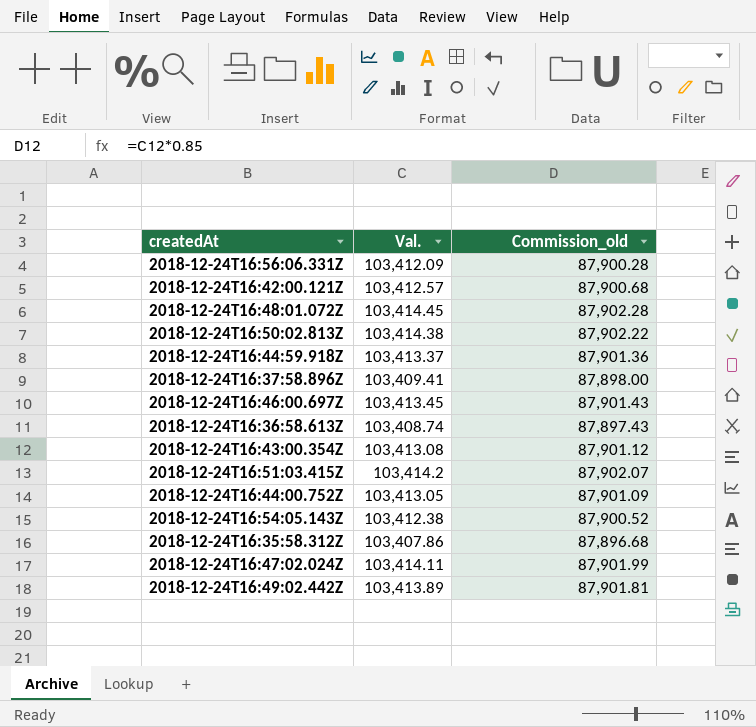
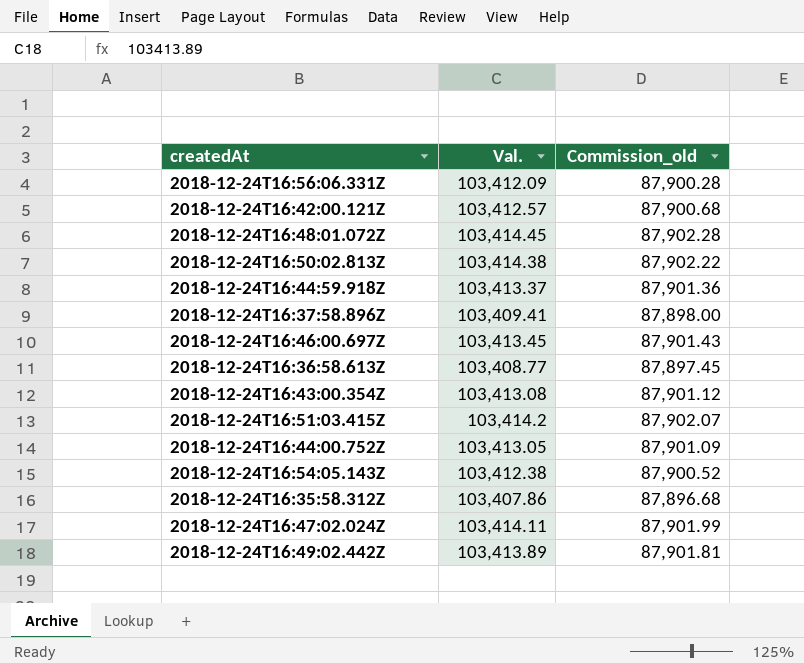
2018-12-24T16:36:58.613Z | Val.: 103,408.74 -> 103,408.77
2018-12-24T16:36:58.613Z | Commission_old: 87,897.43 -> 87,897.45

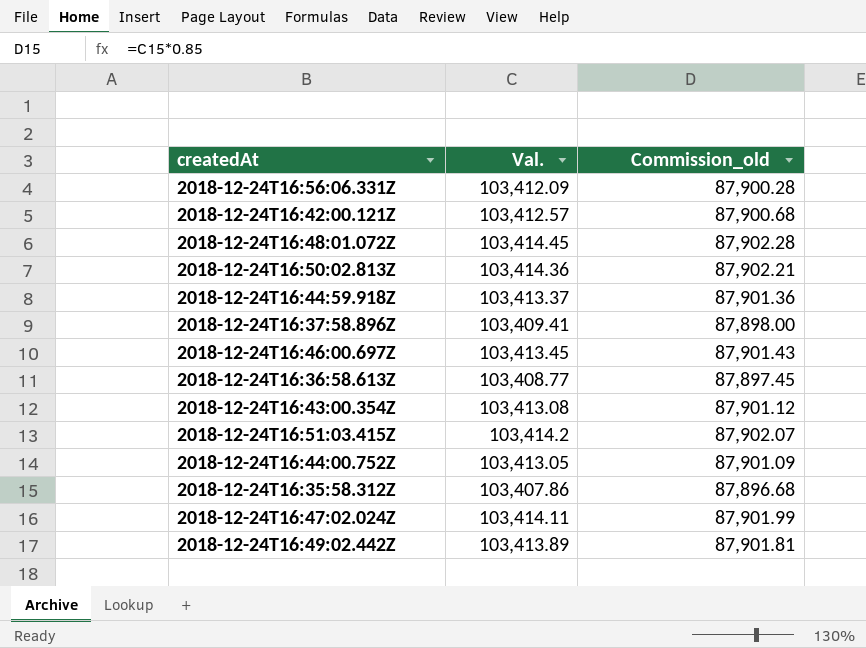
row 2018-12-24T16:54:05.143Z: 103,412.38 | 87,900.52 -> none
2018-12-24T16:50:02.813Z | Val.: 103,414.38 -> 103,414.36
2018-12-24T16:50:02.813Z | Commission_old: 87,902.22 -> 87,902.21

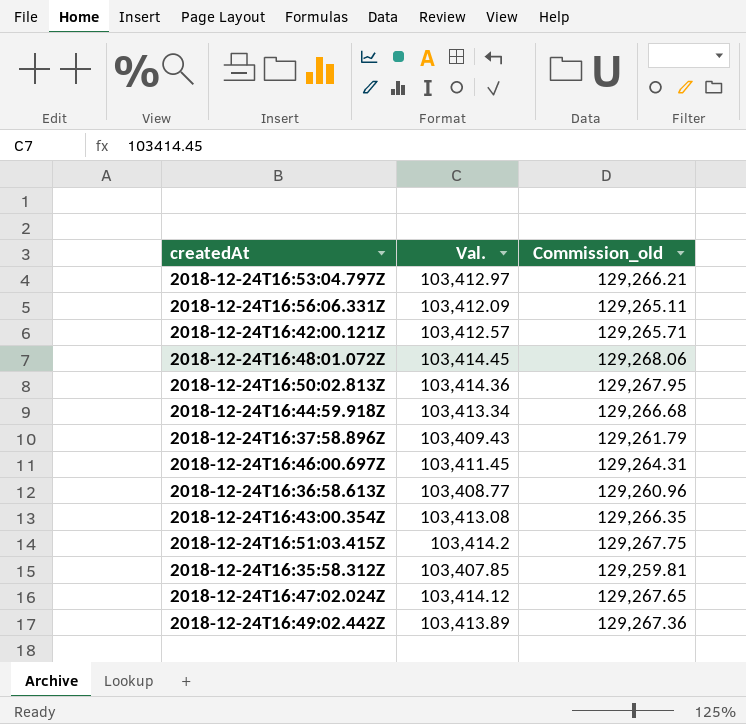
column Commission_old | formula: [Val.] * 0.85 -> [Val.] * 1.25
row 2018-12-24T16:44:00.752Z: 103,413.05 | 87,901.09 -> none
row 2018-12-24T16:53:04.797Z: none -> 103,412.97 | 129,266.21
2018-12-24T16:44:59.918Z | Val.: 103,413.37 -> 103,413.34
2018-12-24T16:37:58.896Z | Val.: 103,409.41 -> 103,409.43
2018-12-24T16:46:00.697Z | Val.: 103,413.45 -> 103,411.45
2018-12-24T16:35:58.312Z | Val.: 103,407.86 -> 103,407.85
2018-12-24T16:47:02.024Z | Val.: 103,414.11 -> 103,414.12

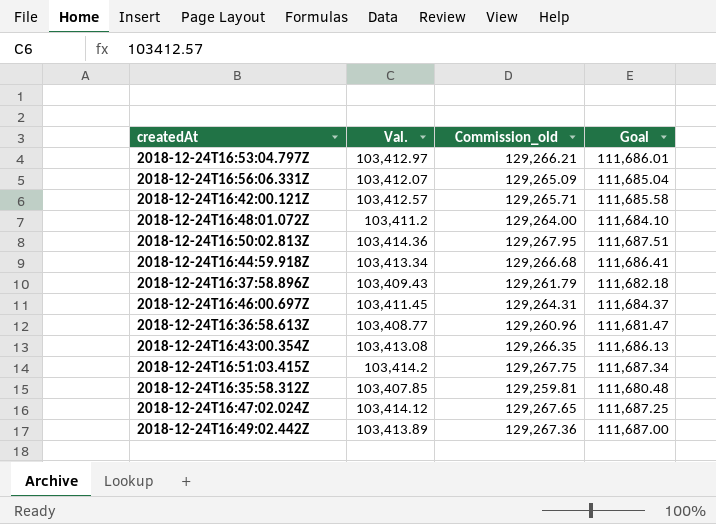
column Goal | formula: none -> [Val.] * 1.08
2018-12-24T16:56:06.331Z | Val.: 103,412.09 -> 103,412.07
2018-12-24T16:56:06.331Z | Commission_old: 129,265.11 -> 129,265.09
2018-12-24T16:48:01.072Z | Val.: 103,414.45 -> 103,411.2
2018-12-24T16:48:01.072Z | Commission_old: 129,268.06 -> 129,264.00

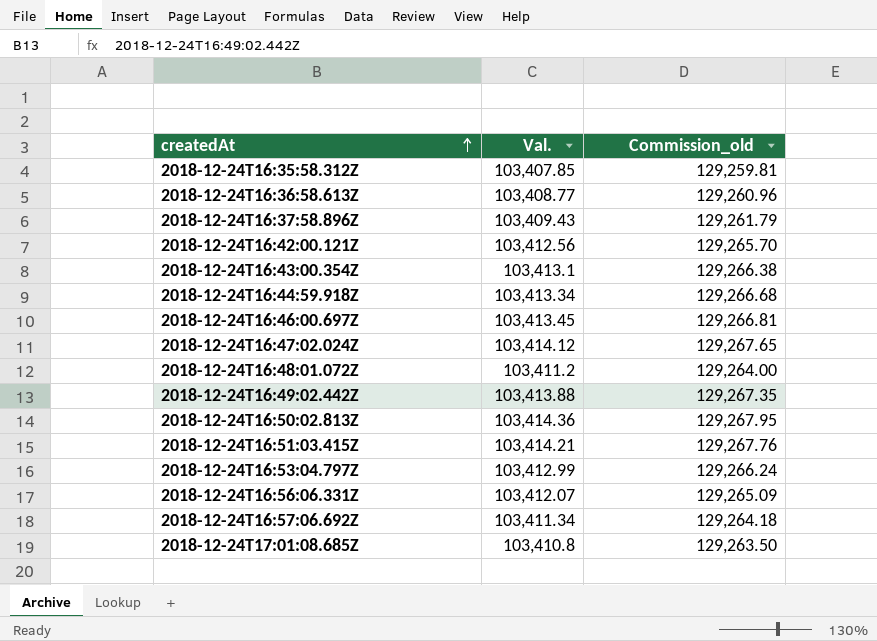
row order: none -> createdAt ascending
column Goal | formula: [Val.] * 1.08 -> none
2018-12-24T16:42:00.121Z | Val.: 103,412.57 -> 103,412.56
2018-12-24T16:42:00.121Z | Commission_old: 129,265.71 -> 129,265.70
2018-12-24T16:43:00.354Z | Val.: 103,413.08 -> 103,413.1
2018-12-24T16:43:00.354Z | Commission_old: 129,266.35 -> 129,266.38
2018-12-24T16:46:00.697Z | Val.: 103,411.45 -> 103,413.45
2018-12-24T16:46:00.697Z | Commission_old: 129,264.31 -> 129,266.81
2018-12-24T16:49:02.442Z | Val.: 103,413.89 -> 103,413.88
2018-12-24T16:49:02.442Z | Commission_old: 129,267.36 -> 129,267.35
2018-12-24T16:51:03.415Z | Val.: 103,414.2 -> 103,414.21
2018-12-24T16:51:03.415Z | Commission_old: 129,267.75 -> 129,267.76
2018-12-24T16:53:04.797Z | Val.: 103,412.97 -> 103,412.99
2018-12-24T16:53:04.797Z | Commission_old: 129,266.21 -> 129,266.24
row 2018-12-24T16:57:06.692Z: none -> 103,411.34 | 129,264.18
row 2018-12-24T17:01:08.685Z: none -> 103,410.8 | 129,263.50

